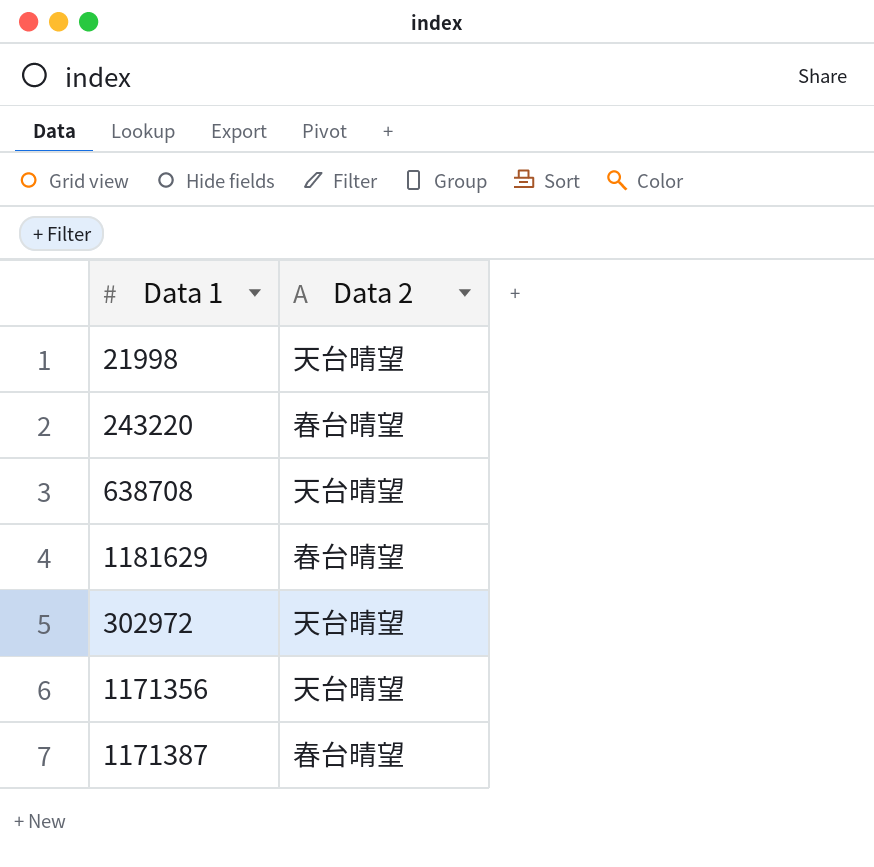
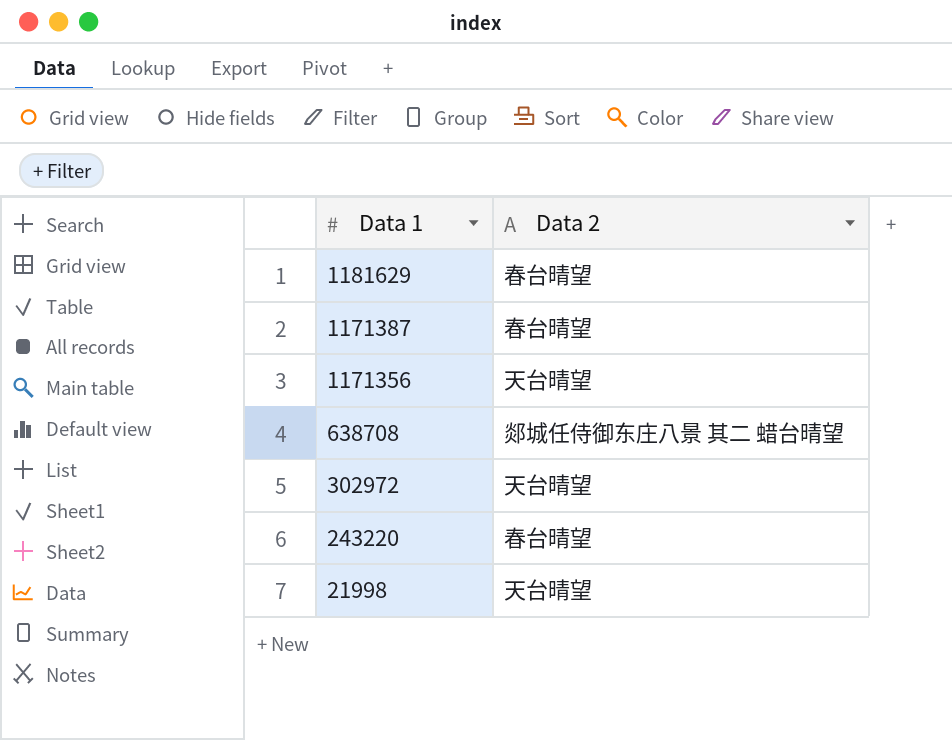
row order: none -> Data 1 descending
638708 | Data 2: 天台晴望 -> 郯城任侍御东庄八景 其二 蜡台晴望

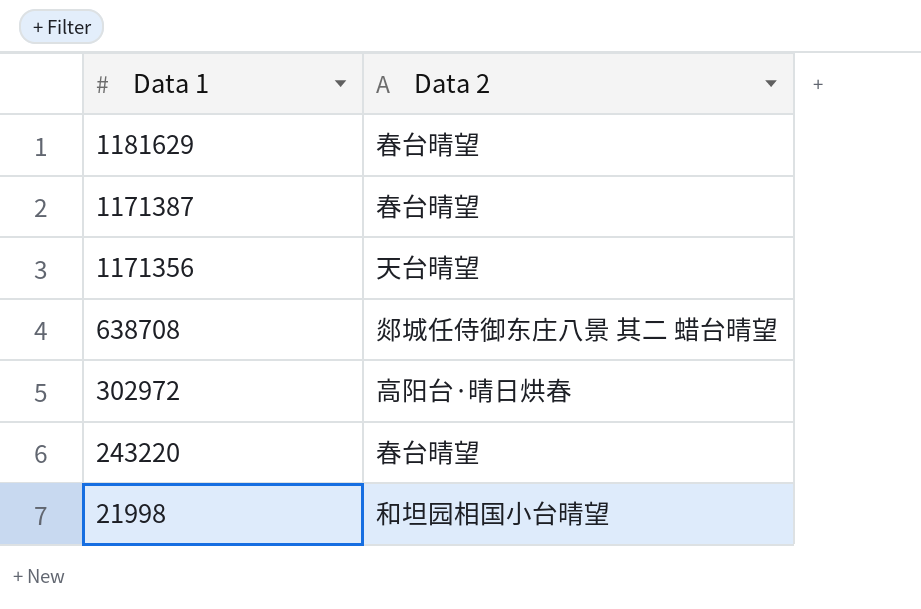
302972 | Data 2: 天台晴望 -> 高阳台·晴日烘春
21998 | Data 2: 天台晴望 -> 和坦园相国小台晴望

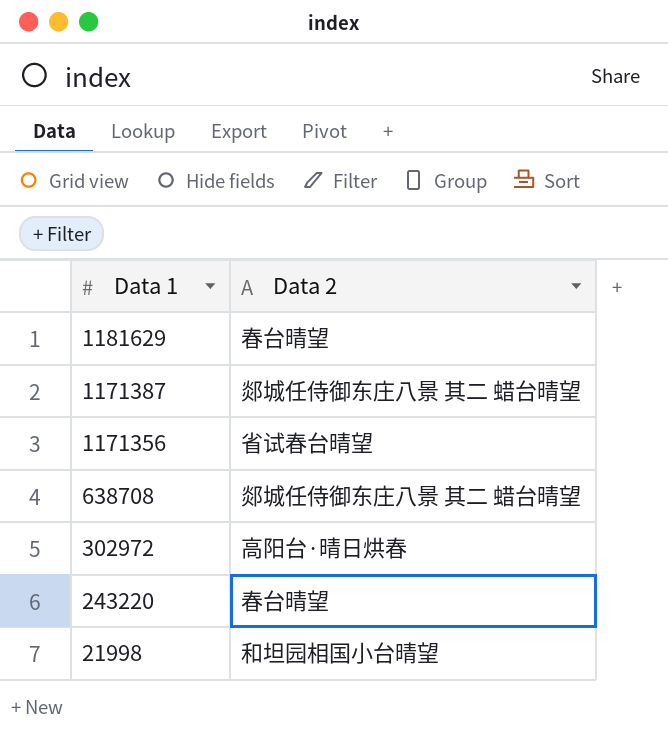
1171387 | Data 2: 春台晴望 -> 郯城任侍御东庄八景 其二 蜡台晴望
1171356 | Data 2: 天台晴望 -> 省试春台晴望

